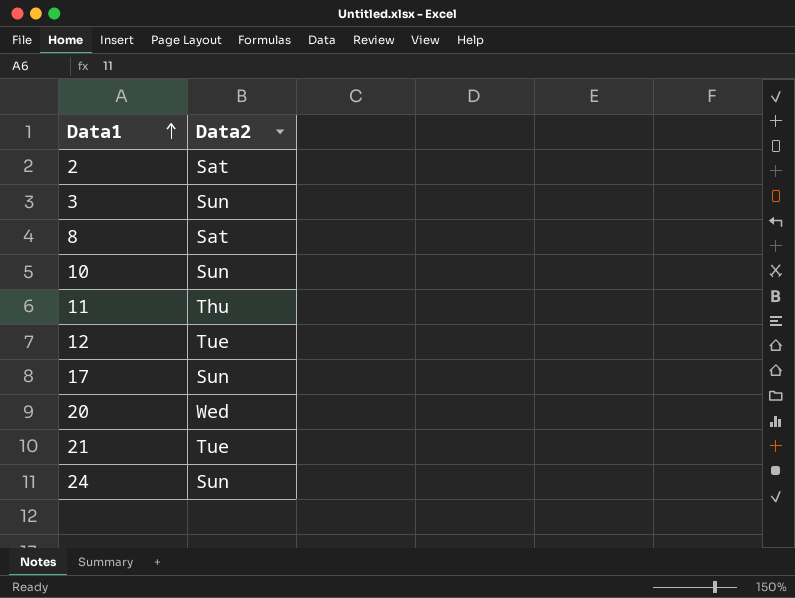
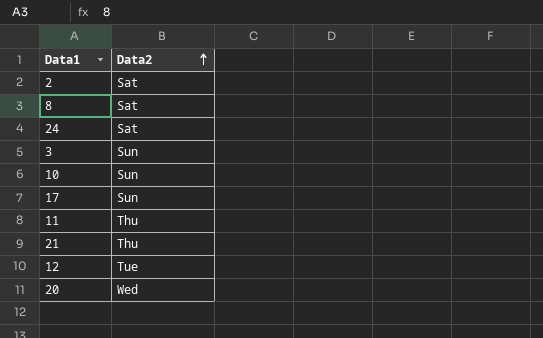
row order: Data1 ascending -> Data2 ascending
24 | Data2: Sun -> Sat
21 | Data2: Tue -> Thu

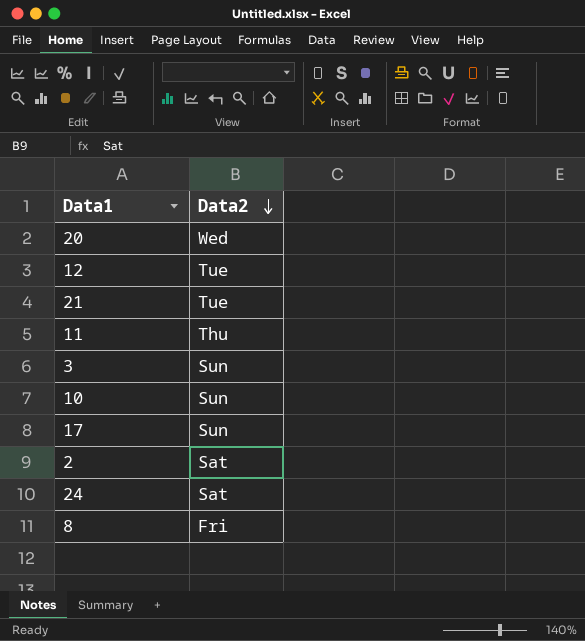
row order: Data2 ascending -> Data2 descending
21 | Data2: Thu -> Tue
8 | Data2: Sat -> Fri

